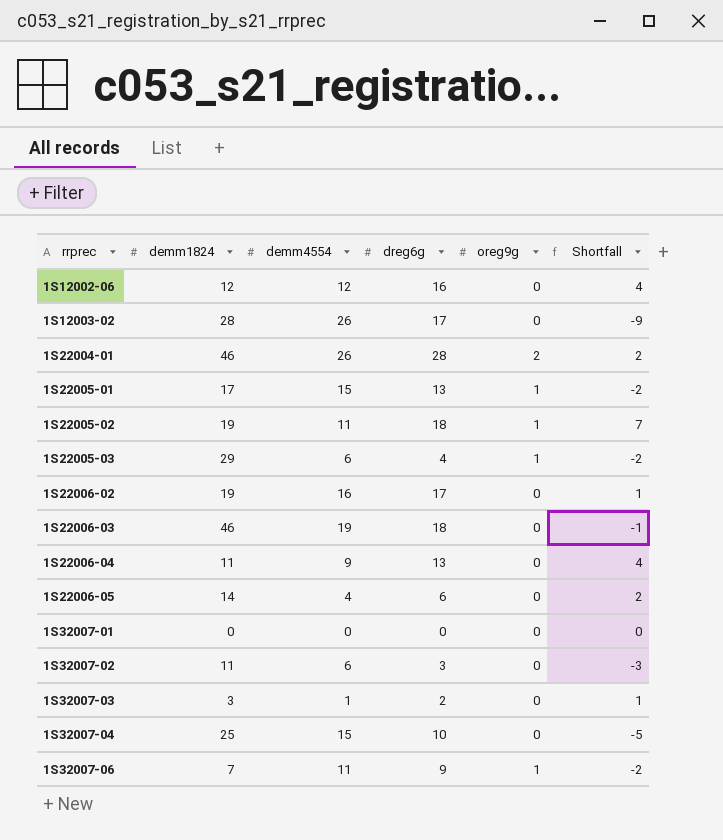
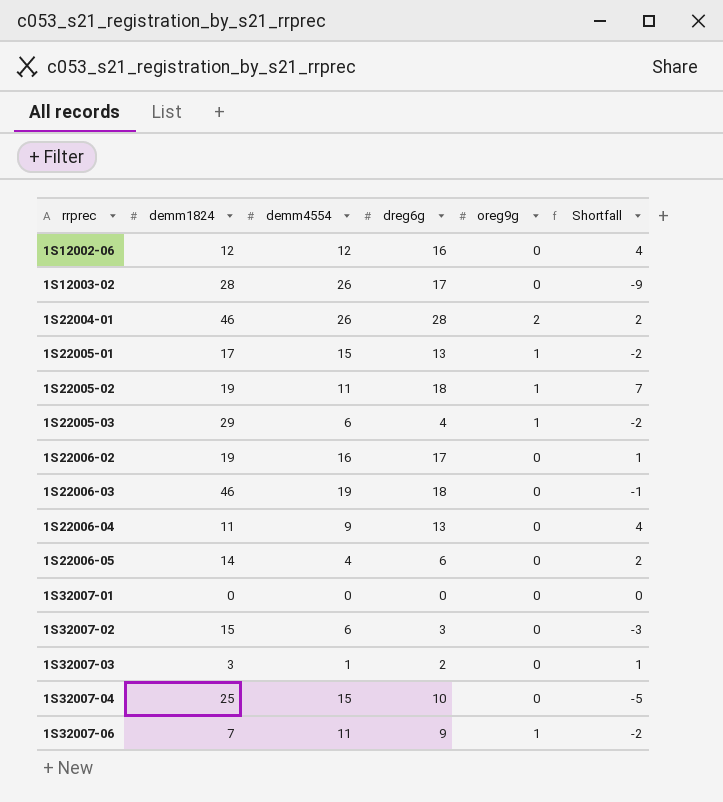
1S32007-02 | demm1824: 11 -> 15

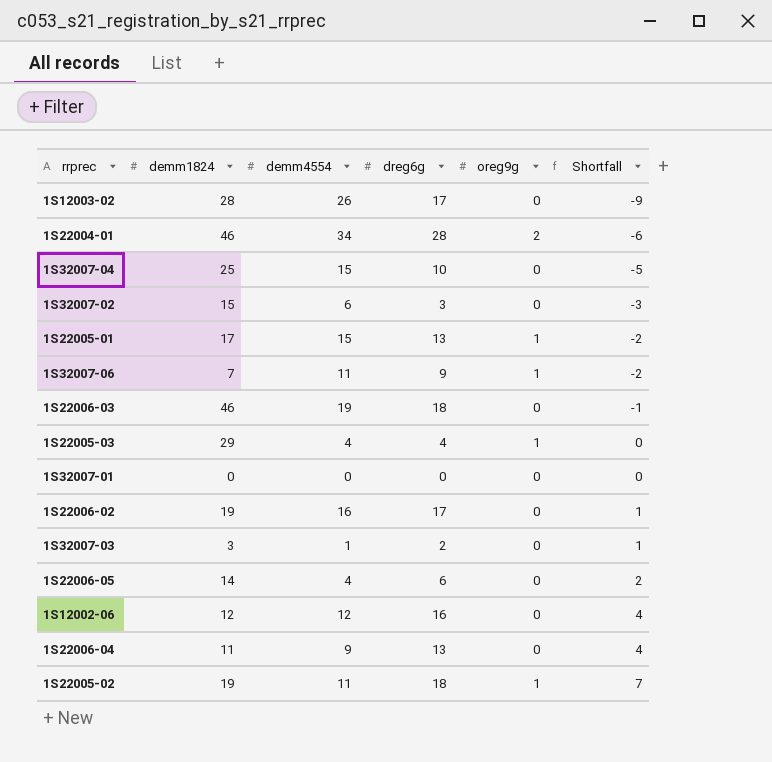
row order: rrprec ascending -> Shortfall ascending
1S22004-01 | demm4554: 26 -> 34
1S22004-01 | Shortfall: 2 -> -6
1S22005-03 | demm4554: 6 -> 4
1S22005-03 | Shortfall: -2 -> 0

